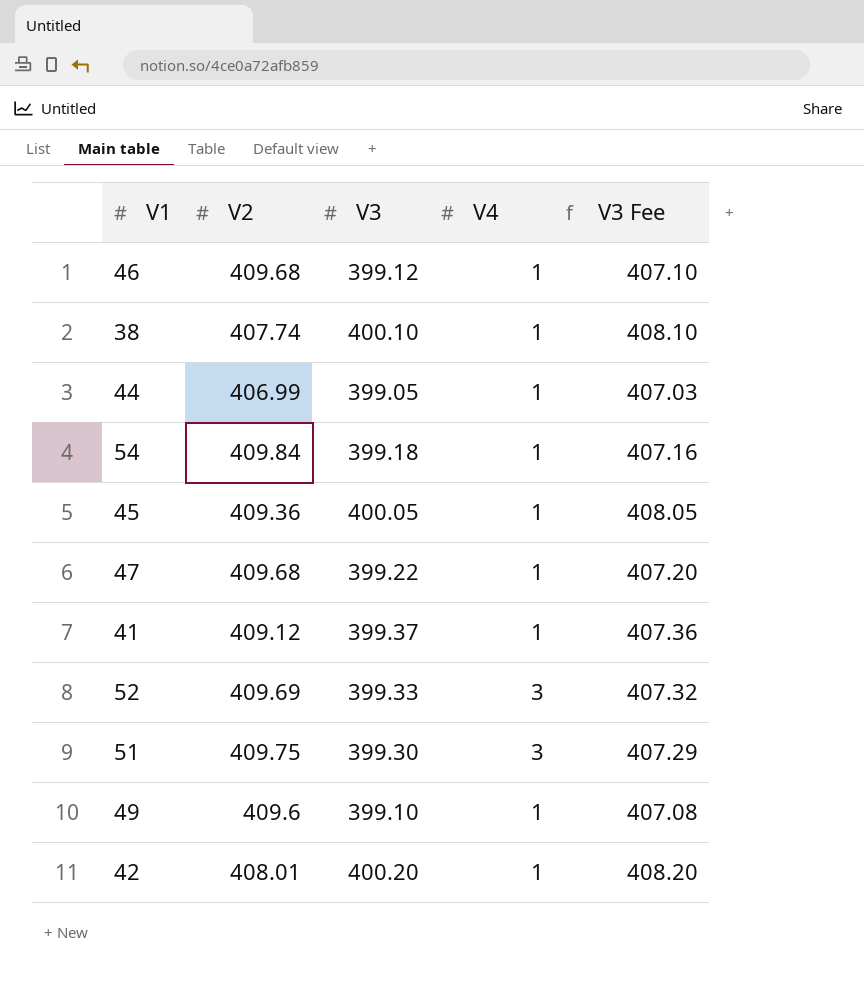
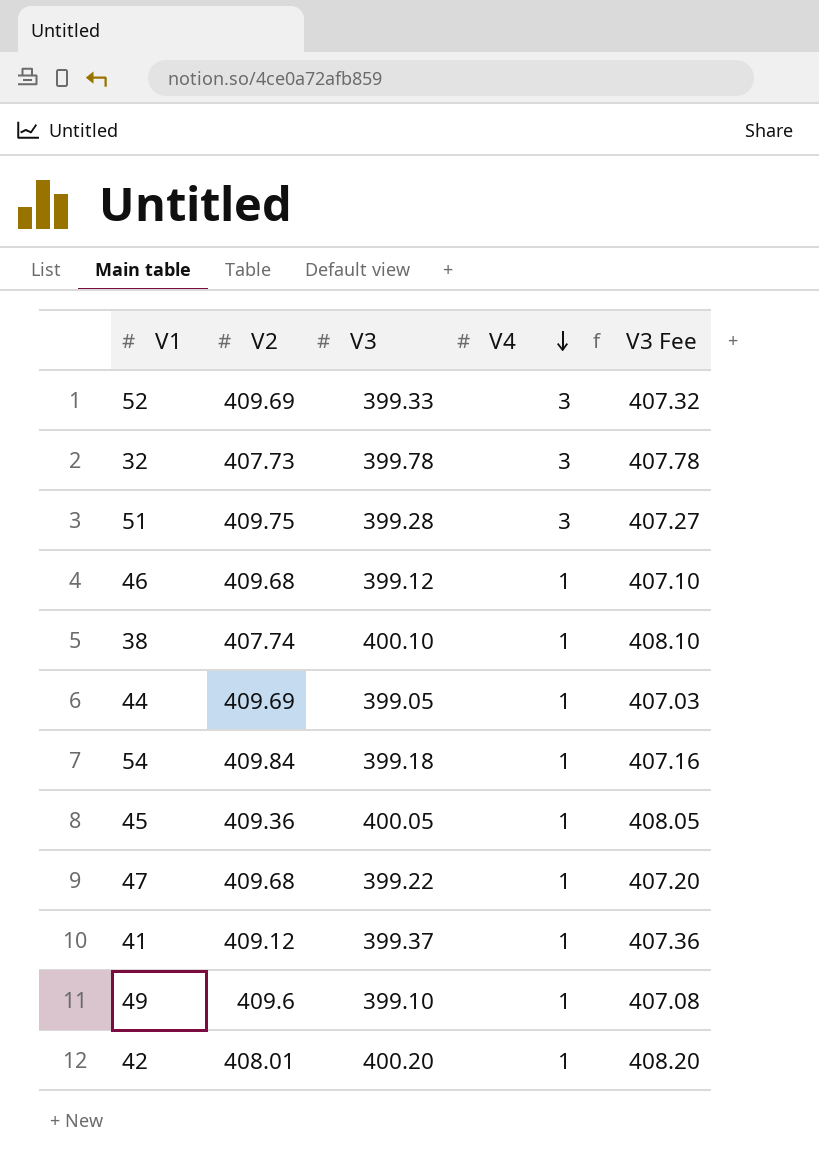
row order: none -> V4 descending
row 32: none -> 407.73 | 399.78 | 3 | 407.78
51 | V3: 399.30 -> 399.28
51 | V3 Fee: 407.29 -> 407.27
44 | V2: 406.99 -> 409.69

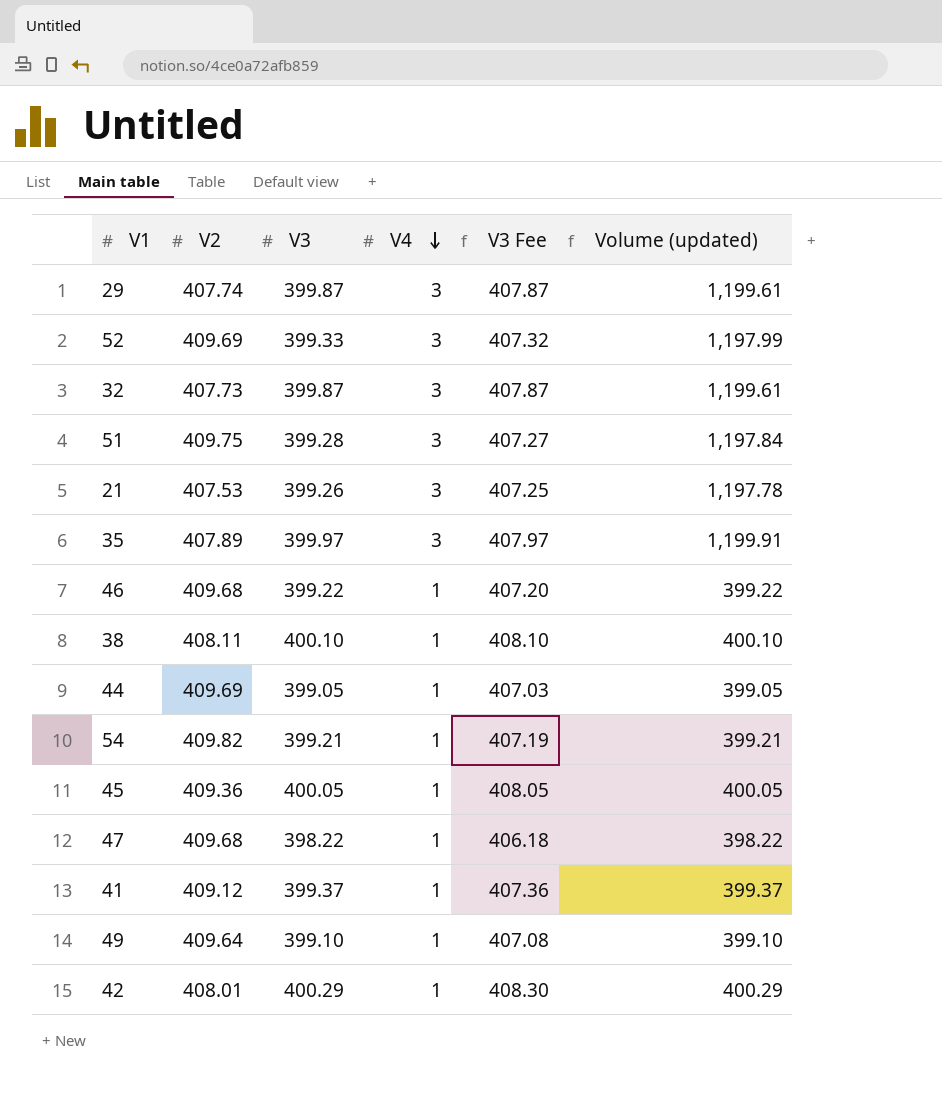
column Volume (updated) | formula: none -> [V3] * [V4]
row 29: none -> 407.74 | 399.87 | 3 | 407.87 | 1,199.61
32 | V3: 399.78 -> 399.87
32 | V3 Fee: 407.78 -> 407.87
row 21: none -> 407.53 | 399.26 | 3 | 407.25 | 1,197.78
row 35: none -> 407.89 | 399.97 | 3 | 407.97 | 1,199.91
46 | V3: 399.12 -> 399.22
46 | V3 Fee: 407.10 -> 407.20
38 | V2: 407.74 -> 408.11
54 | V2: 409.84 -> 409.82
54 | V3: 399.18 -> 399.21
54 | V3 Fee: 407.16 -> 407.19
47 | V3: 399.22 -> 398.22
47 | V3 Fee: 407.20 -> 406.18
49 | V2: 409.6 -> 409.64
42 | V3: 400.20 -> 400.29
42 | V3 Fee: 408.20 -> 408.30

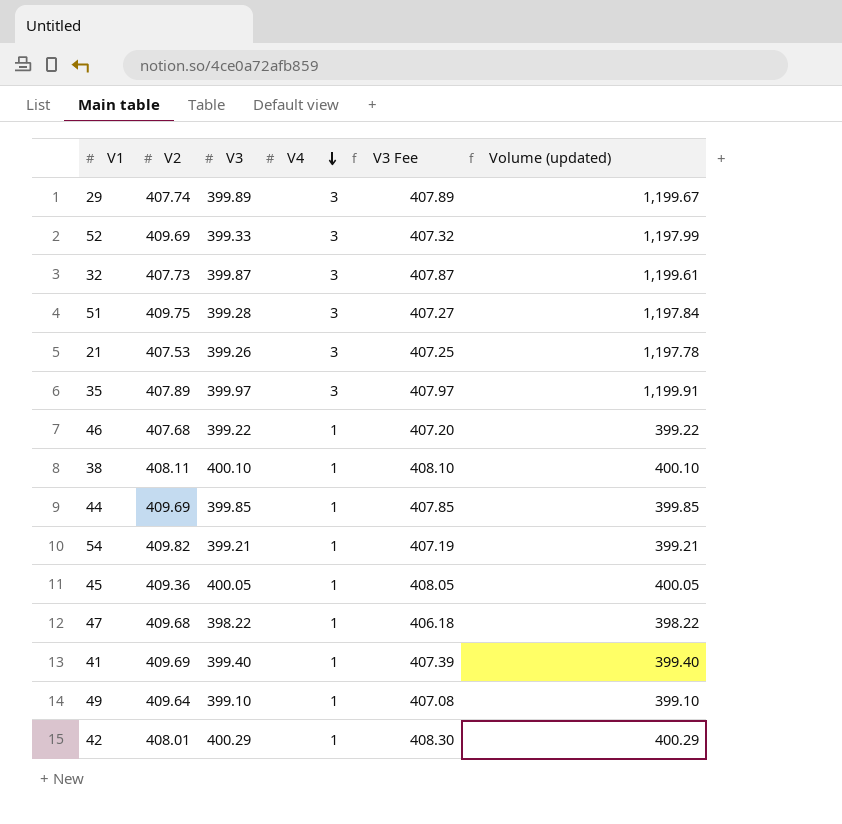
29 | V3: 399.87 -> 399.89
29 | V3 Fee: 407.87 -> 407.89
29 | Volume (updated): 1,199.61 -> 1,199.67
46 | V2: 409.68 -> 407.68
44 | V3: 399.05 -> 399.85
44 | V3 Fee: 407.03 -> 407.85
44 | Volume (updated): 399.05 -> 399.85
41 | V2: 409.12 -> 409.69
41 | V3: 399.37 -> 399.40
41 | V3 Fee: 407.36 -> 407.39
41 | Volume (updated): 399.37 -> 399.40

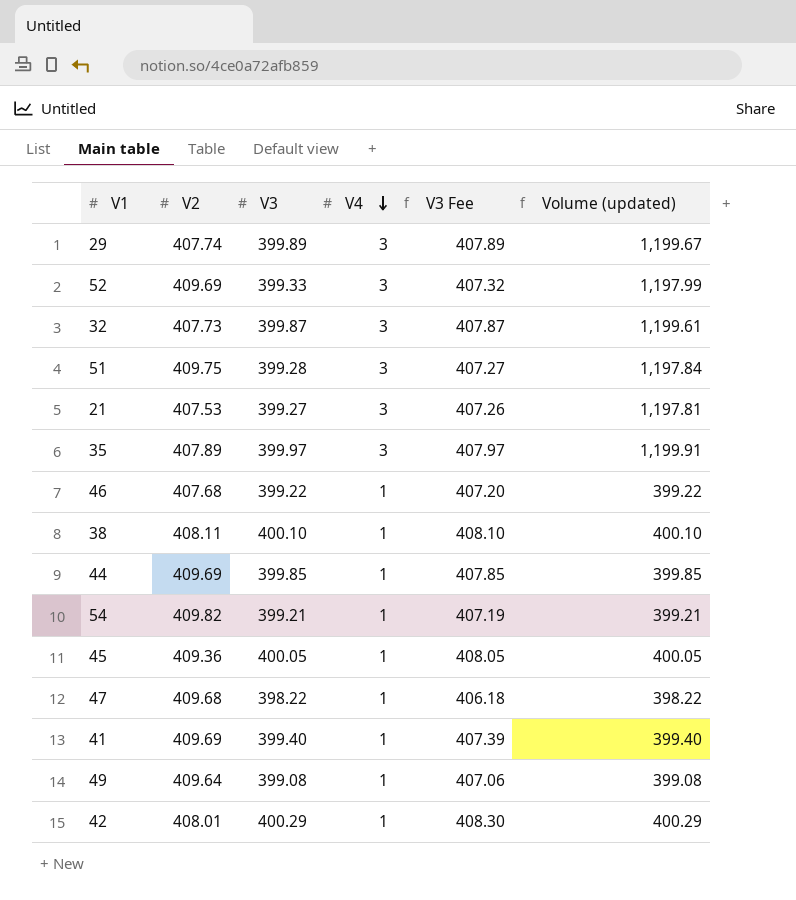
21 | V3: 399.26 -> 399.27
21 | V3 Fee: 407.25 -> 407.26
21 | Volume (updated): 1,197.78 -> 1,197.81
49 | V3: 399.10 -> 399.08
49 | V3 Fee: 407.08 -> 407.06
49 | Volume (updated): 399.10 -> 399.08

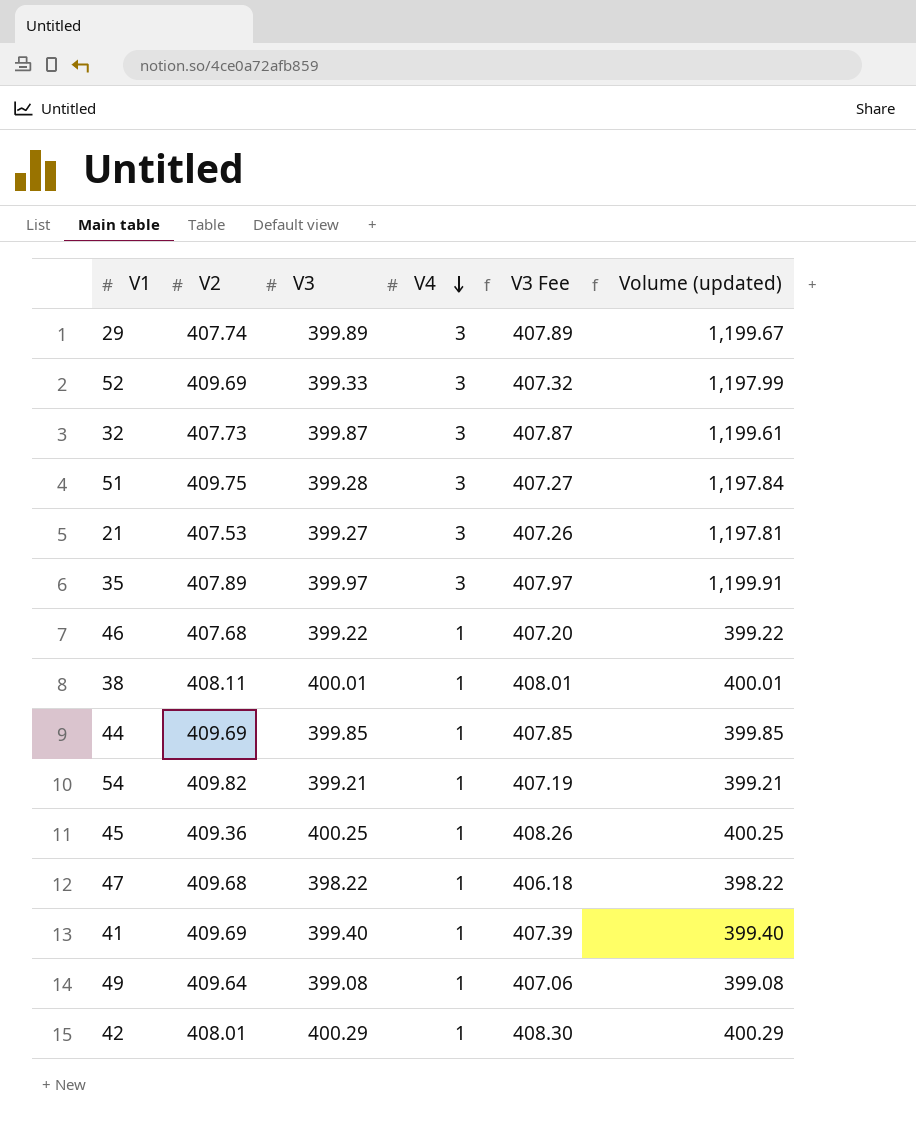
38 | V3: 400.10 -> 400.01
38 | V3 Fee: 408.10 -> 408.01
38 | Volume (updated): 400.10 -> 400.01
45 | V3: 400.05 -> 400.25
45 | V3 Fee: 408.05 -> 408.26
45 | Volume (updated): 400.05 -> 400.25

